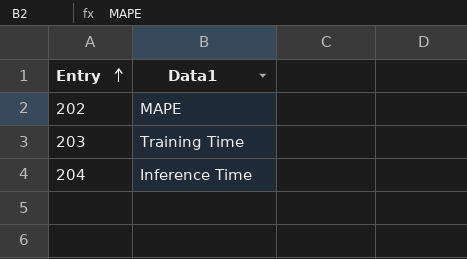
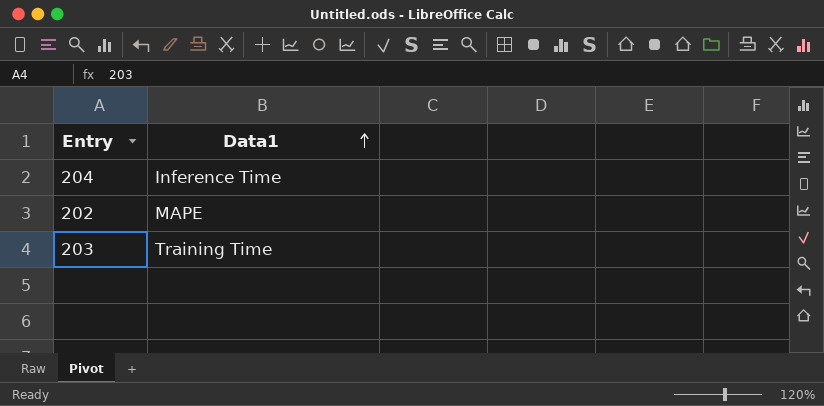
row order: Entry ascending -> Data1 ascending

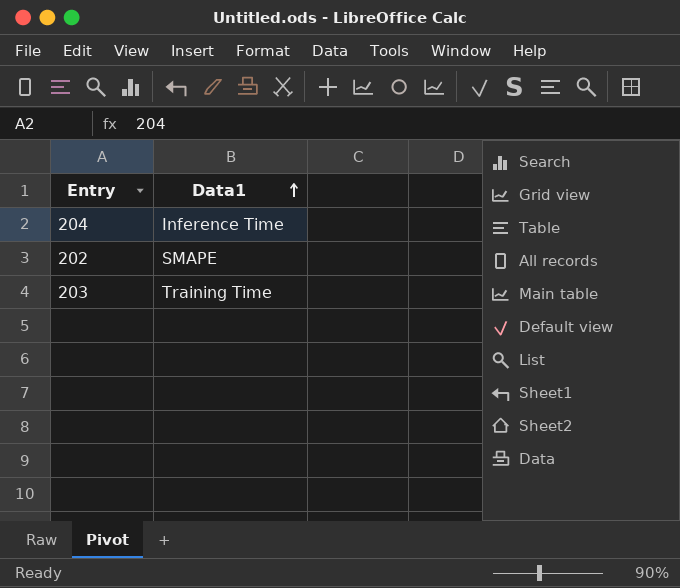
202 | Data1: MAPE -> SMAPE

